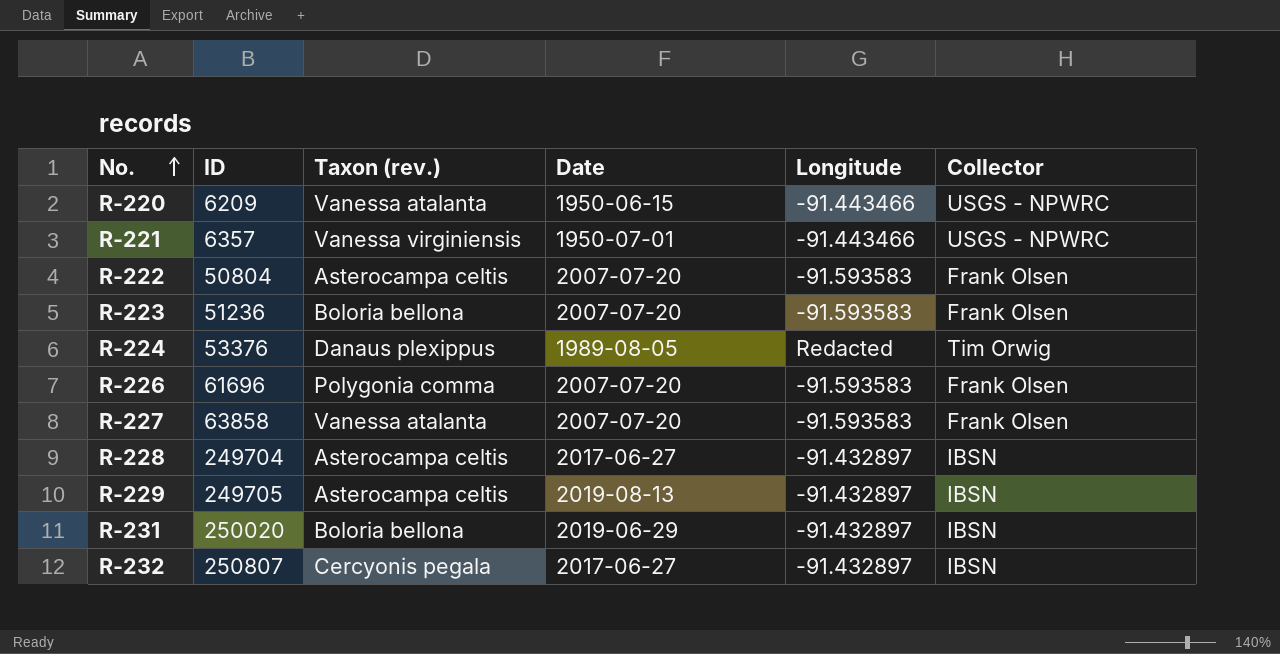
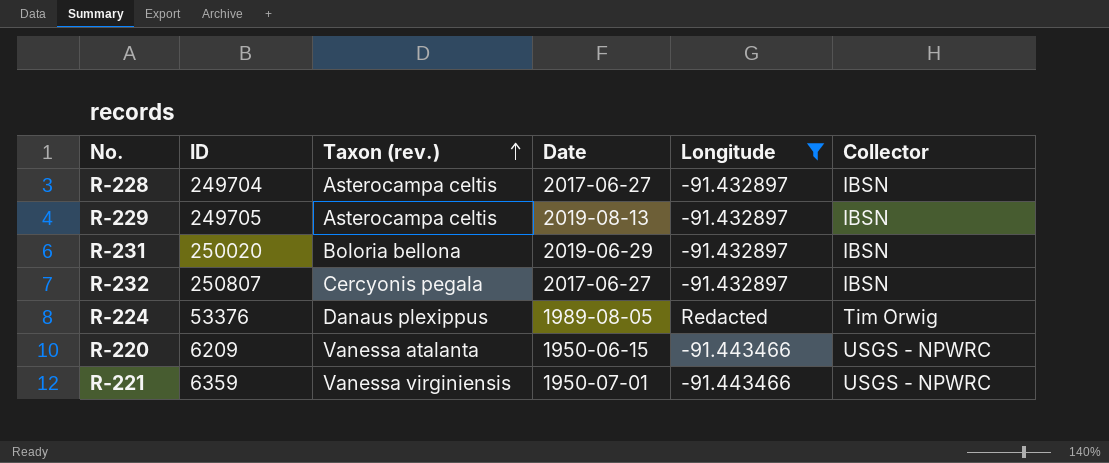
filter: none -> Longitude != -91.593583
row order: No. ascending -> Taxon (rev.) ascending
R-221 | ID: 6357 -> 6359

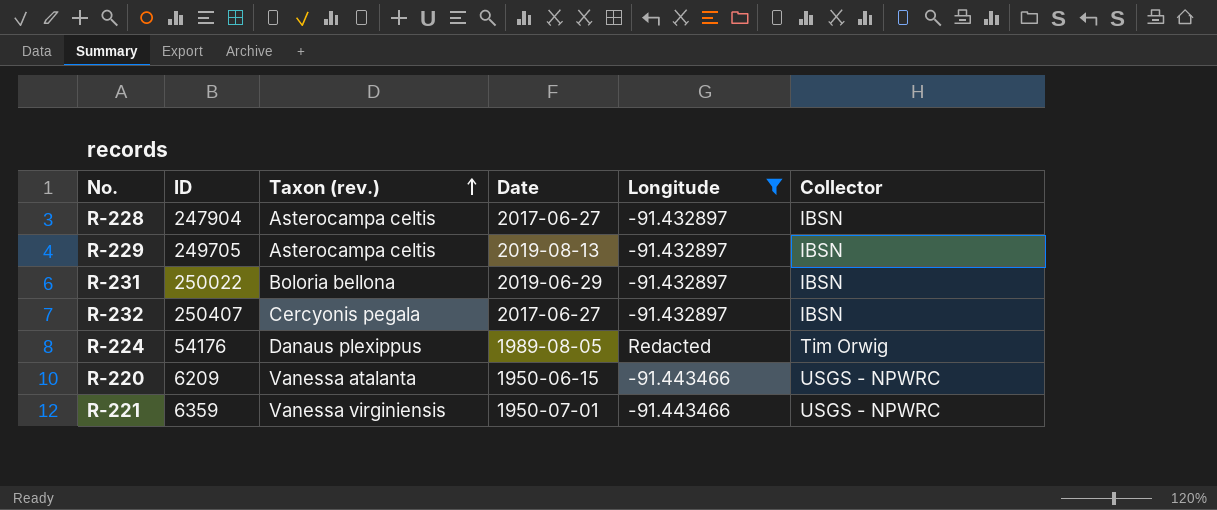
R-228 | ID: 249704 -> 247904
R-231 | ID: 250020 -> 250022
R-232 | ID: 250807 -> 250407
R-224 | ID: 53376 -> 54176

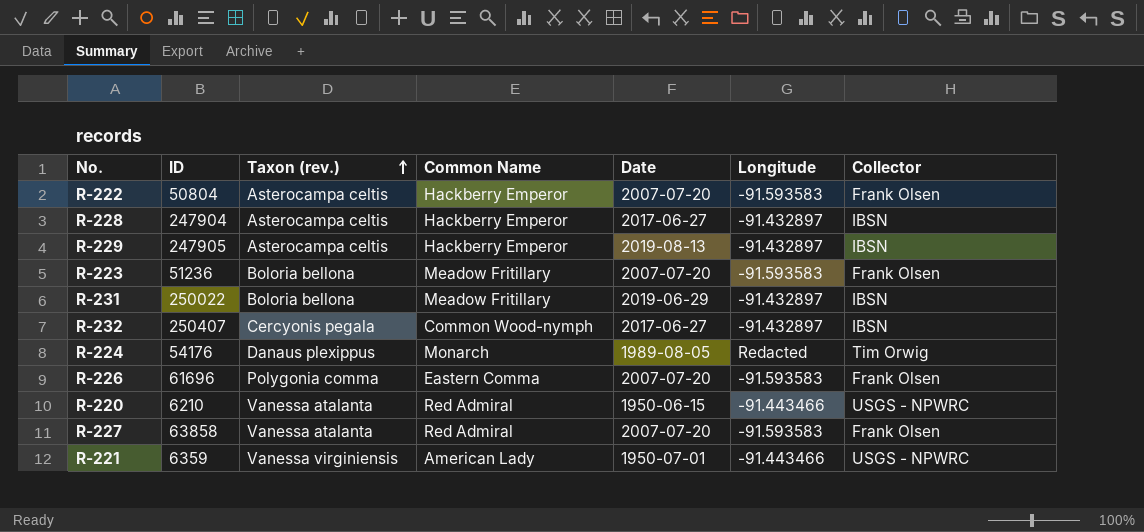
filter: Longitude != -91.593583 -> none
column Common Name | position: none -> 4
R-229 | ID: 249705 -> 247905
R-220 | ID: 6209 -> 6210

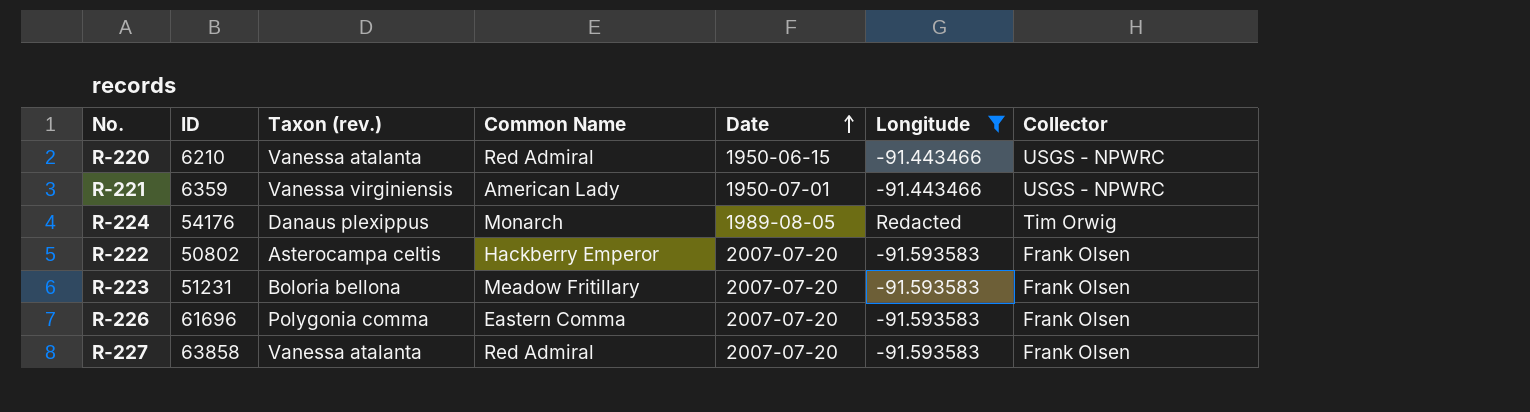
filter: none -> Longitude != -91.432897
row order: Taxon (rev.) ascending -> Date ascending
R-222 | ID: 50804 -> 50802
R-223 | ID: 51236 -> 51231

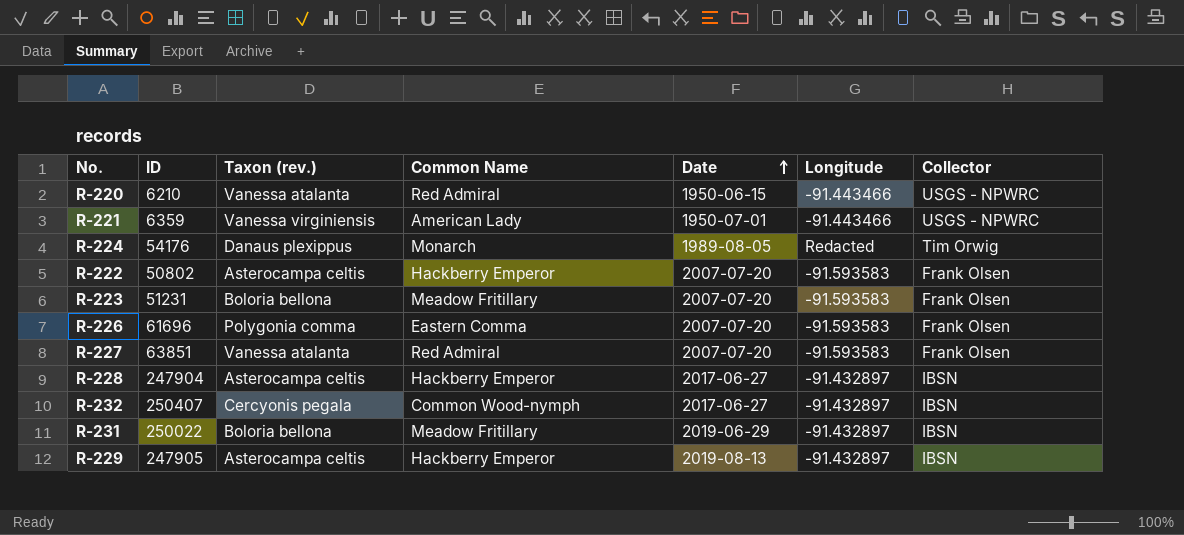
filter: Longitude != -91.432897 -> none
R-227 | ID: 63858 -> 63851

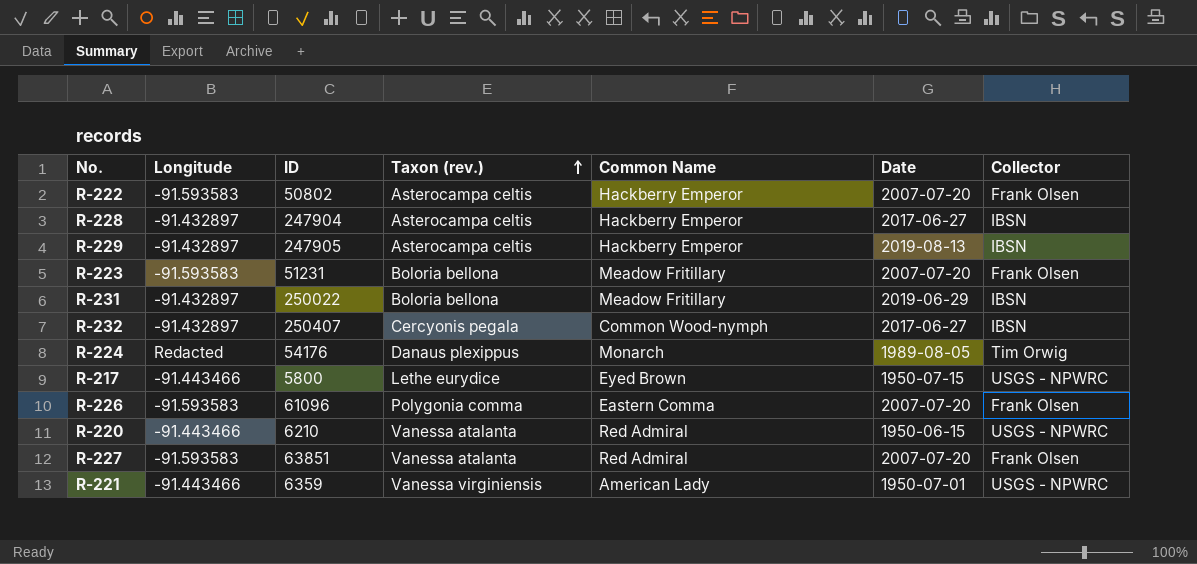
row order: Date ascending -> Taxon (rev.) ascending
column Longitude | position: 6 -> 2
row R-217: none -> -91.443466 | 5800 | Lethe eurydice | Eyed Brown | 1950-07-15 | USGS - NPWRC
R-226 | ID: 61696 -> 61096

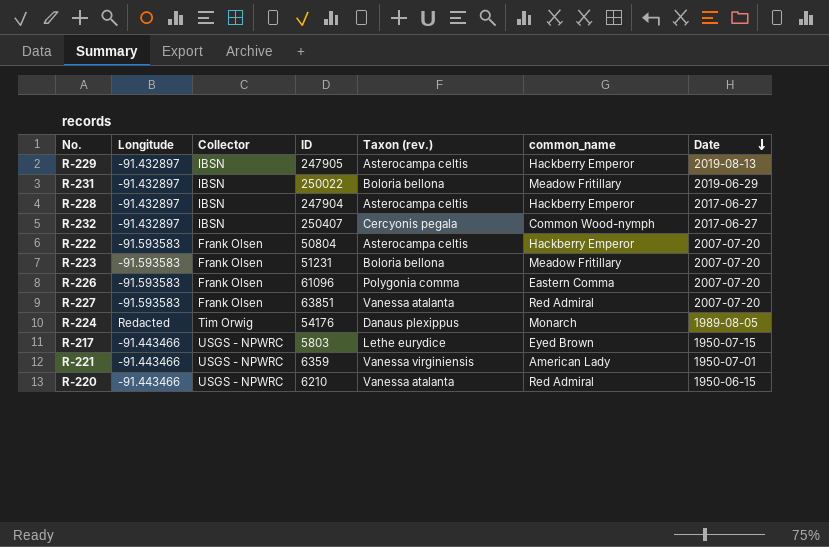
row order: Taxon (rev.) ascending -> Date descending
column Collector | position: 7 -> 3
column name: Common Name -> common_name
R-222 | ID: 50802 -> 50804
R-217 | ID: 5800 -> 5803

